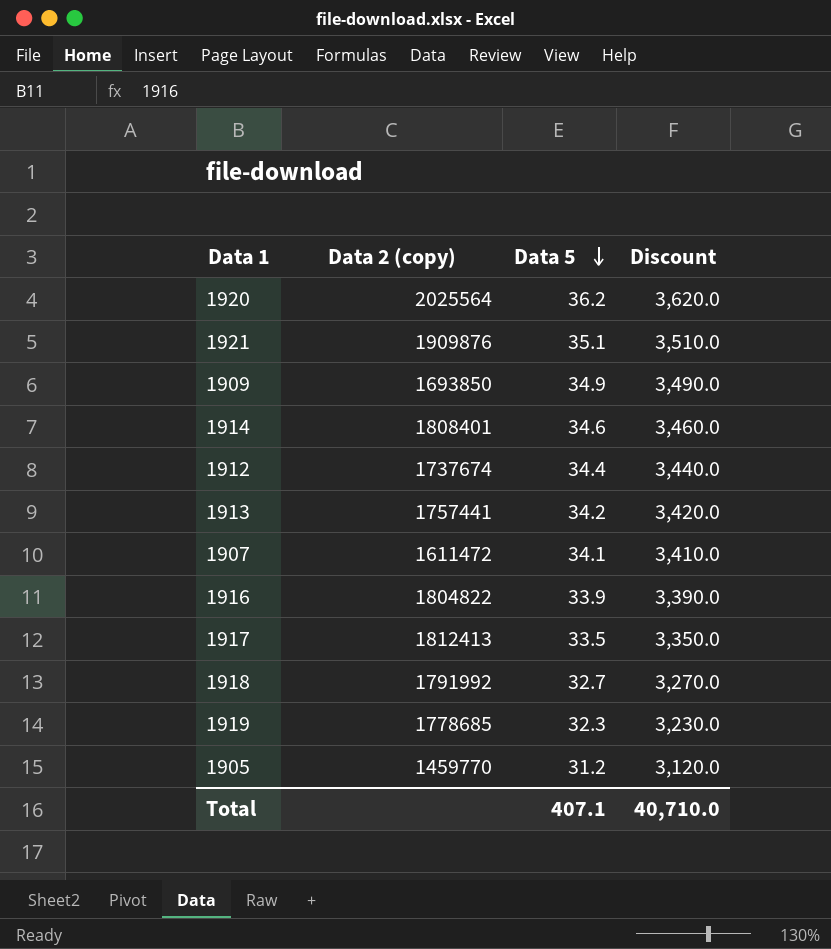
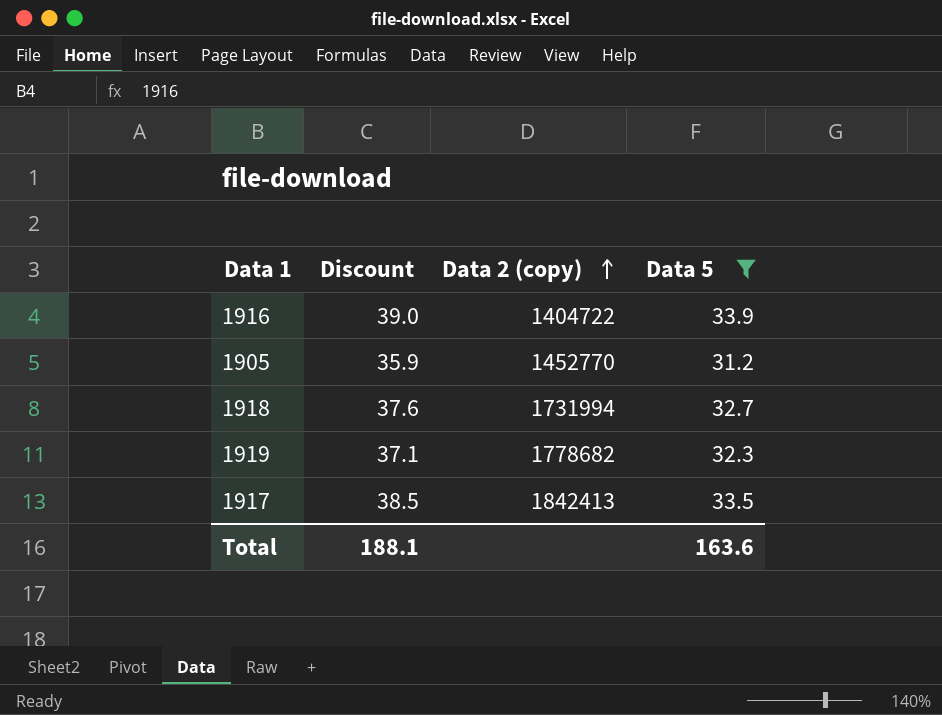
filter: none -> Data 5 <= 33.9
row order: Data 5 descending -> Data 2 (copy) ascending
column Discount | formula: [Data 5] * 100 -> [Data 5] * 1.15
column Discount | position: 4 -> 2
1916 | Data 2 (copy): 1804822 -> 1404722
1905 | Data 2 (copy): 1459770 -> 1452770
1918 | Data 2 (copy): 1791992 -> 1731994
1919 | Data 2 (copy): 1778685 -> 1778682
1917 | Data 2 (copy): 1812413 -> 1842413
Total | Discount: 40,710.0 -> 188.1
Total | Data 5: 407.1 -> 163.6

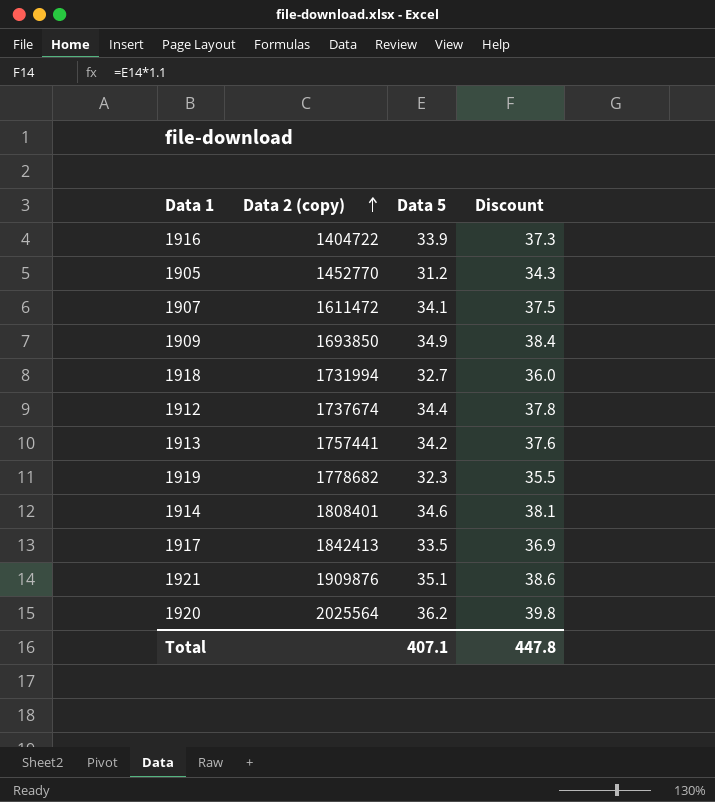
filter: Data 5 <= 33.9 -> none
column Discount | formula: [Data 5] * 1.15 -> [Data 5] * 1.1
column Discount | position: 2 -> 4
Total | Data 5: 163.6 -> 407.1
Total | Discount: 188.1 -> 447.8

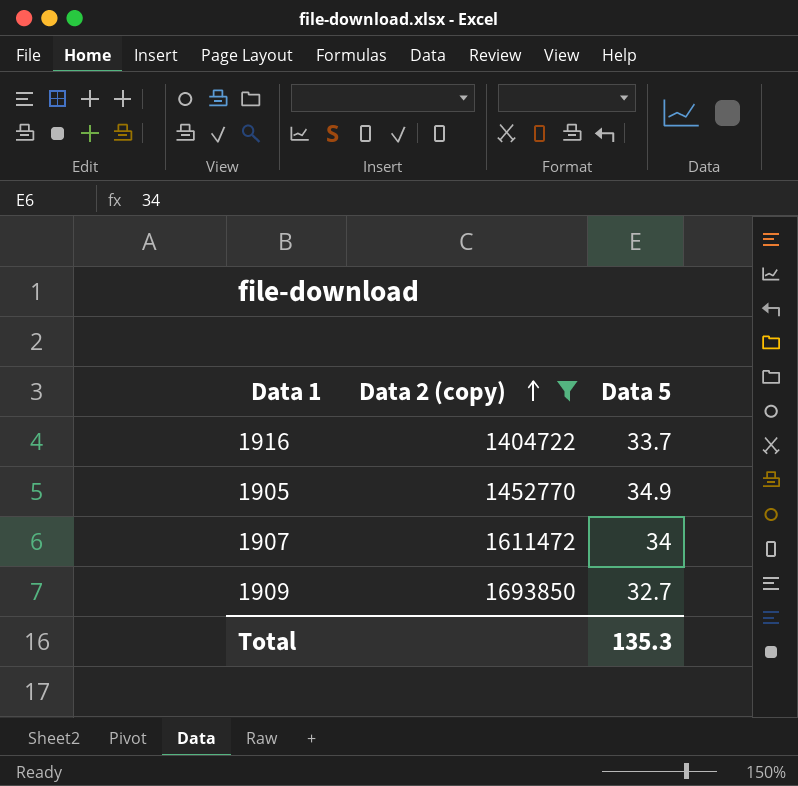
filter: none -> Data 2 (copy) <= 1693850
column Discount | formula: [Data 5] * 1.1 -> none
1916 | Data 5: 33.9 -> 33.7
1905 | Data 5: 31.2 -> 34.9
1907 | Data 5: 34.1 -> 34
1909 | Data 5: 34.9 -> 32.7
Total | Data 5: 407.1 -> 135.3

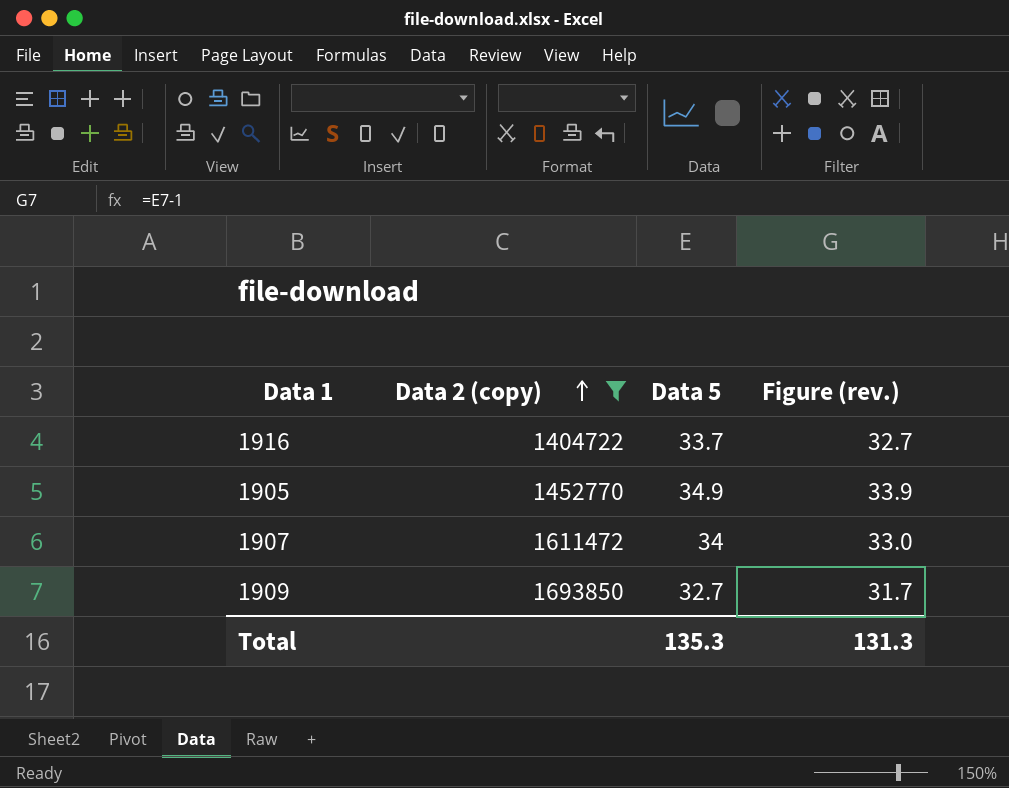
column Figure (rev.) | formula: none -> [Data 5] - 1

